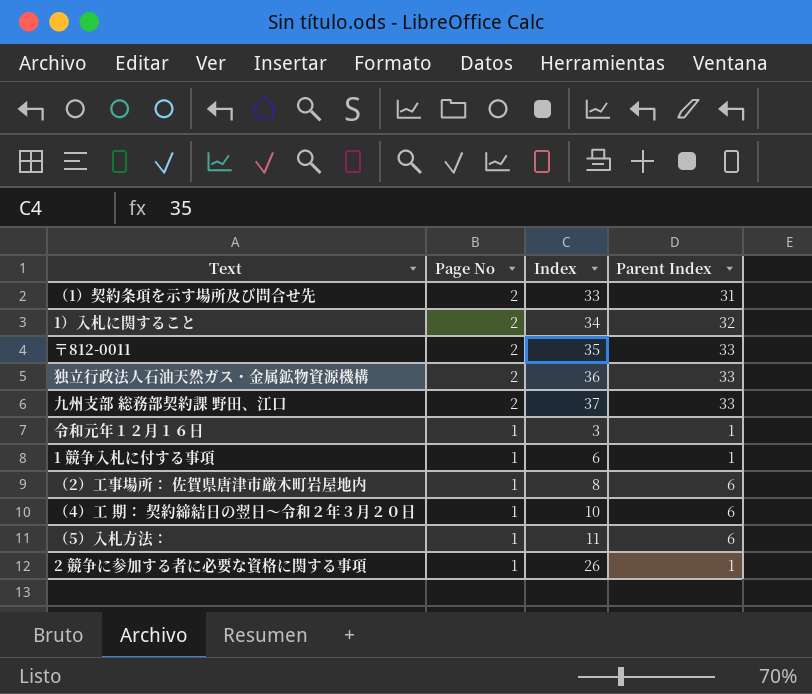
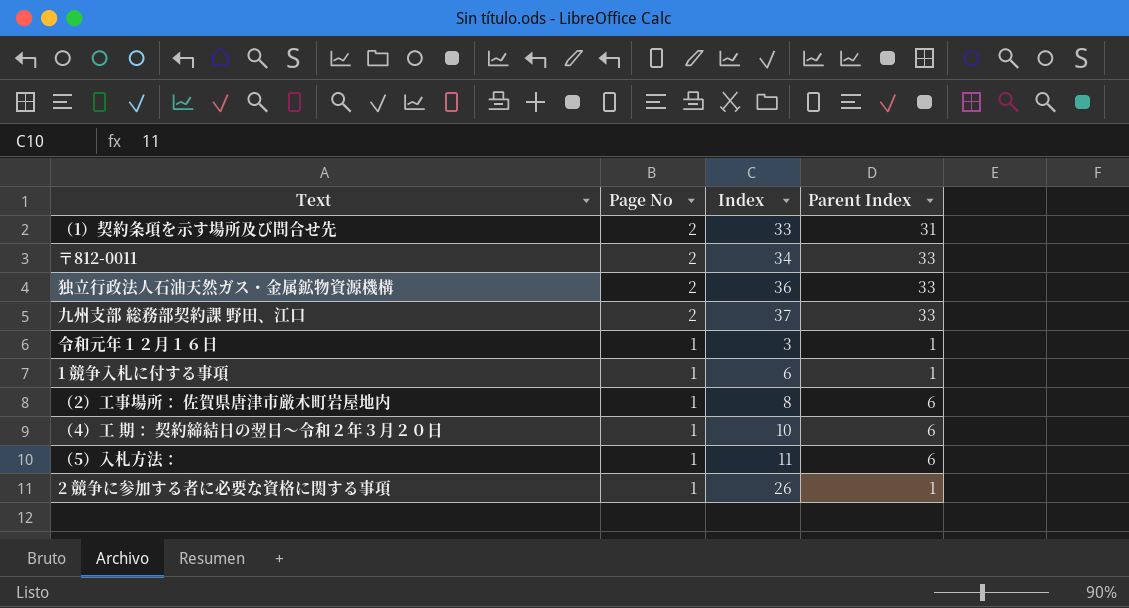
row 1）入札に関すること: 2 | 34 | 32 -> none
〒812-0011 | Index: 35 -> 34

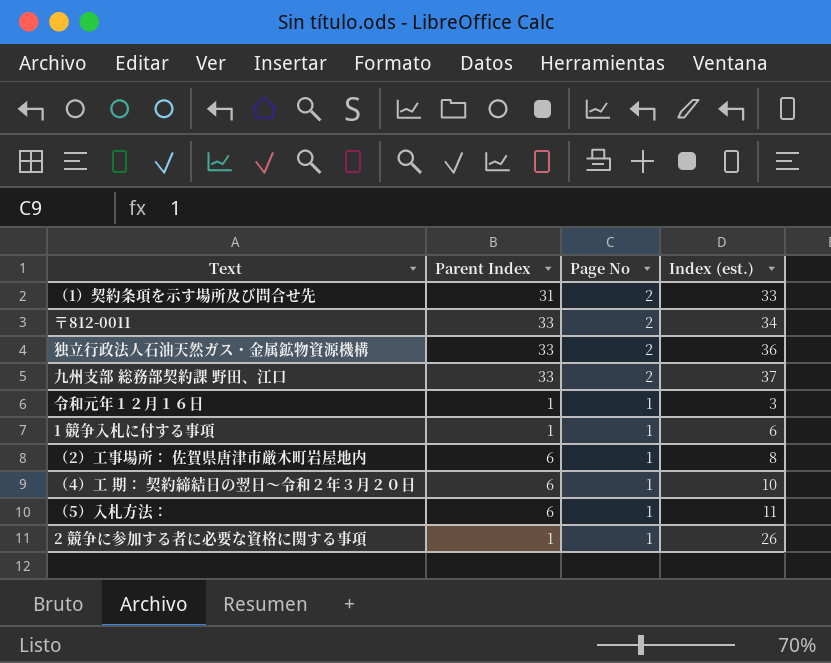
column Parent Index | position: 4 -> 2
column name: Index -> Index (est.)

